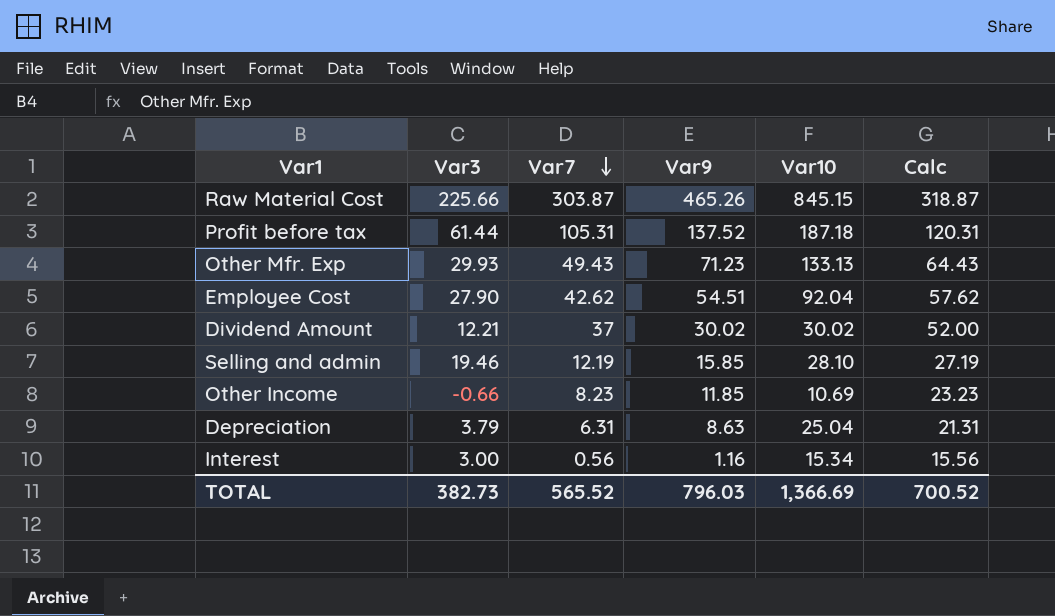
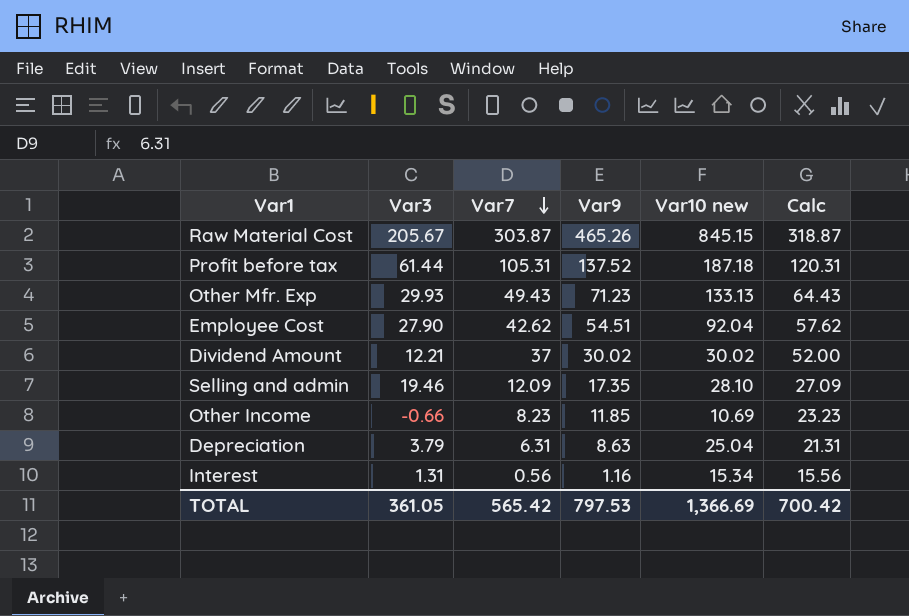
column name: Var10 -> Var10 new
Raw Material Cost | Var3: 225.66 -> 205.67
Selling and admin | Var7: 12.19 -> 12.09
Selling and admin | Var9: 15.85 -> 17.35
Selling and admin | Calc: 27.19 -> 27.09
Interest | Var3: 3.00 -> 1.31
TOTAL | Var3: 382.73 -> 361.05
TOTAL | Var7: 565.52 -> 565.42
TOTAL | Var9: 796.03 -> 797.53
TOTAL | Calc: 700.52 -> 700.42

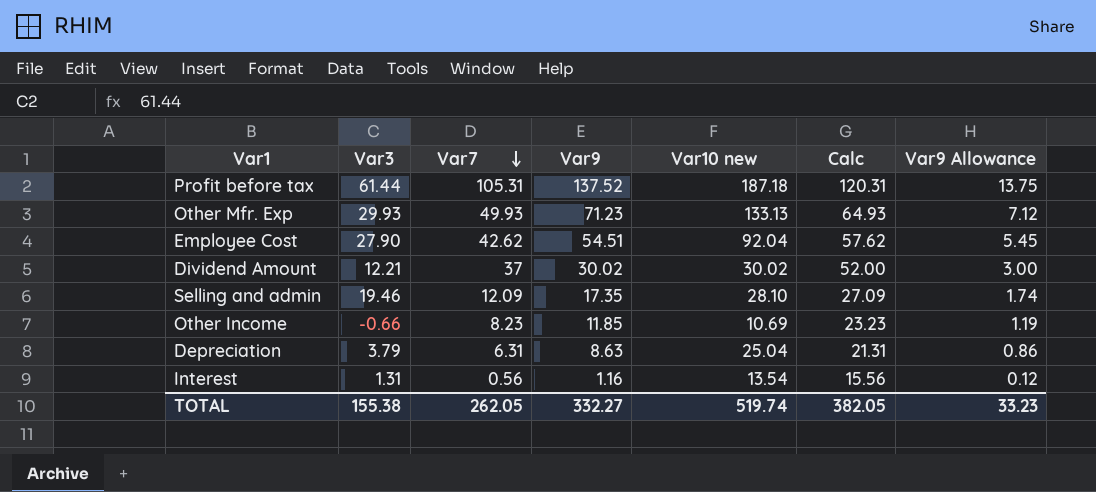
column Var9 Allowance | formula: none -> [Var9] * 0.1
row Raw Material Cost: 205.67 | 303.87 | 465.26 | 845.15 | 318.87 -> none
Other Mfr. Exp | Var7: 49.43 -> 49.93
Other Mfr. Exp | Calc: 64.43 -> 64.93
Interest | Var10 new: 15.34 -> 13.54
TOTAL | Var3: 361.05 -> 155.38
TOTAL | Var7: 565.42 -> 262.05
TOTAL | Var9: 797.53 -> 332.27
TOTAL | Var10 new: 1,366.69 -> 519.74
TOTAL | Calc: 700.42 -> 382.05

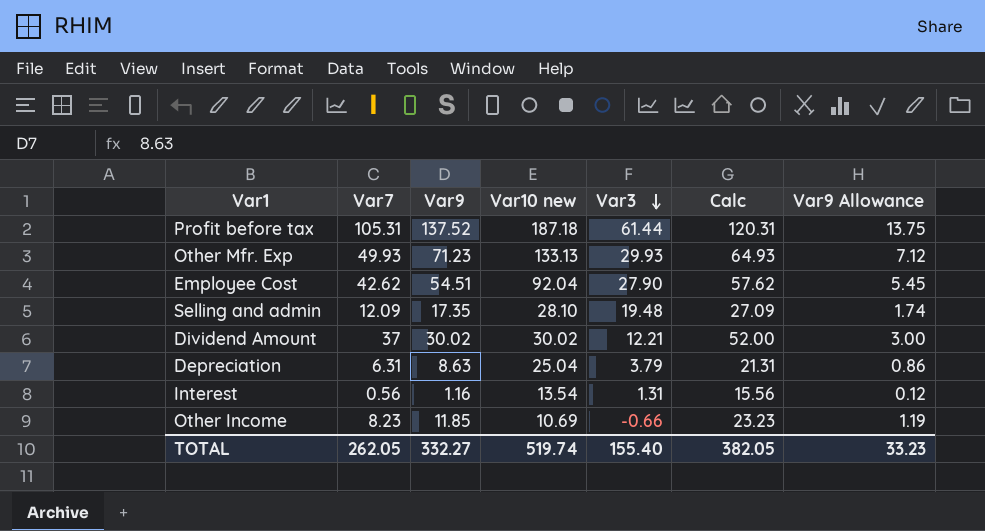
row order: Var7 descending -> Var3 descending
column Var3 | position: 2 -> 5
Selling and admin | Var3: 19.46 -> 19.48
TOTAL | Var3: 155.38 -> 155.40

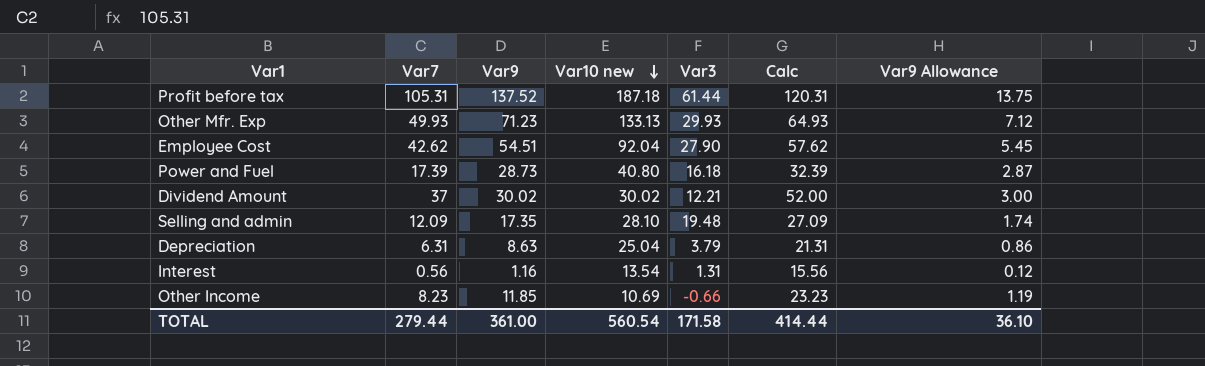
row order: Var3 descending -> Var10 new descending
row Power and Fuel: none -> 17.39 | 28.73 | 40.80 | 16.18 | 32.39 | 2.87
TOTAL | Var7: 262.05 -> 279.44
TOTAL | Var9: 332.27 -> 361.00
TOTAL | Var10 new: 519.74 -> 560.54
TOTAL | Var3: 155.40 -> 171.58
TOTAL | Calc: 382.05 -> 414.44
TOTAL | Var9 Allowance: 33.23 -> 36.10

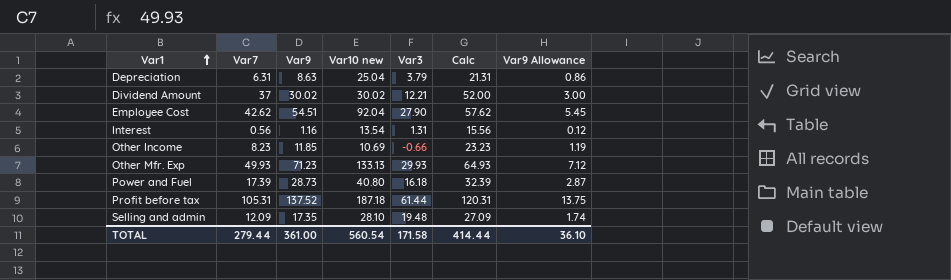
row order: Var10 new descending -> Var1 ascending

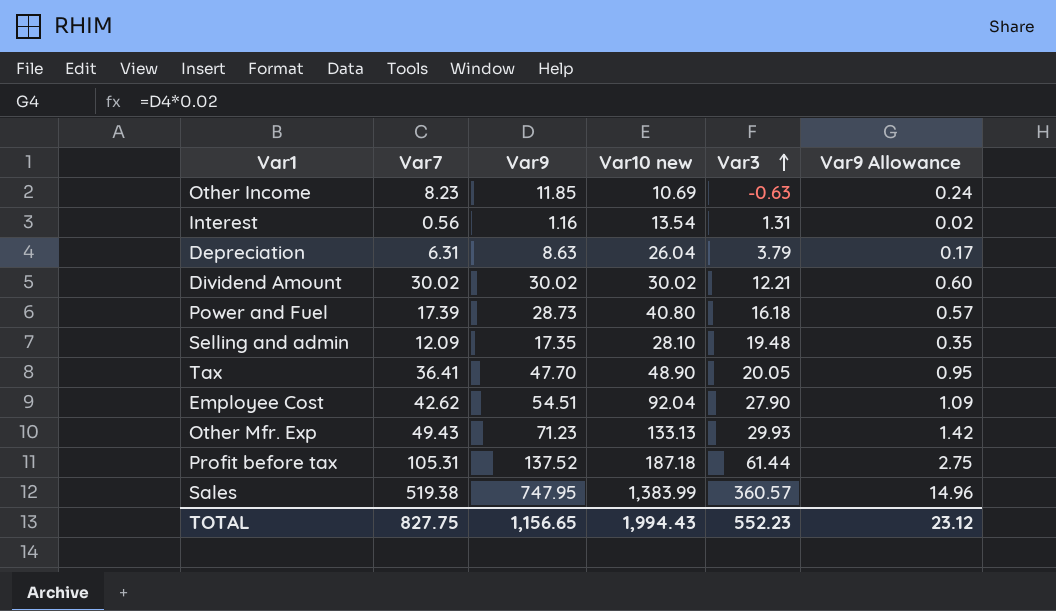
row order: Var1 ascending -> Var3 ascending
column Calc | formula: [Var7] + 15 -> none
column Var9 Allowance | formula: [Var9] * 0.1 -> [Var9] * 0.02
Other Income | Var3: -0.66 -> -0.63
Depreciation | Var10 new: 25.04 -> 26.04
Dividend Amount | Var7: 37 -> 30.02
row Tax: none -> 36.41 | 47.70 | 48.90 | 20.05 | 0.95
Other Mfr. Exp | Var7: 49.93 -> 49.43
row Sales: none -> 519.38 | 747.95 | 1,383.99 | 360.57 | 14.96
TOTAL | Var7: 279.44 -> 827.75
TOTAL | Var9: 361.00 -> 1,156.65
TOTAL | Var10 new: 560.54 -> 1,994.43
TOTAL | Var3: 171.58 -> 552.23
TOTAL | Var9 Allowance: 36.10 -> 23.12

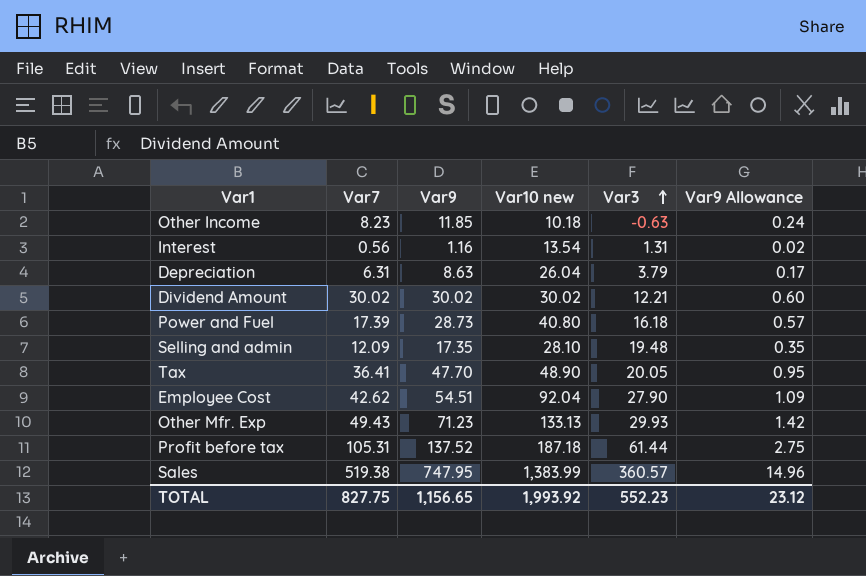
Other Income | Var10 new: 10.69 -> 10.18
TOTAL | Var10 new: 1,994.43 -> 1,993.92

